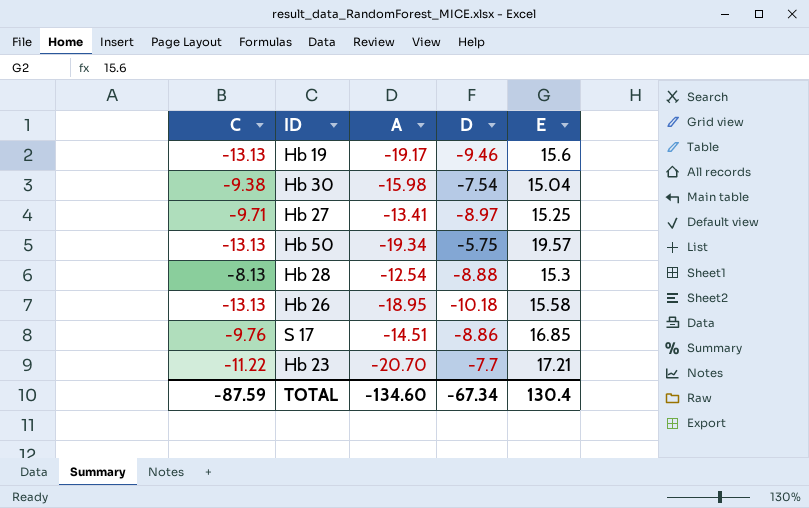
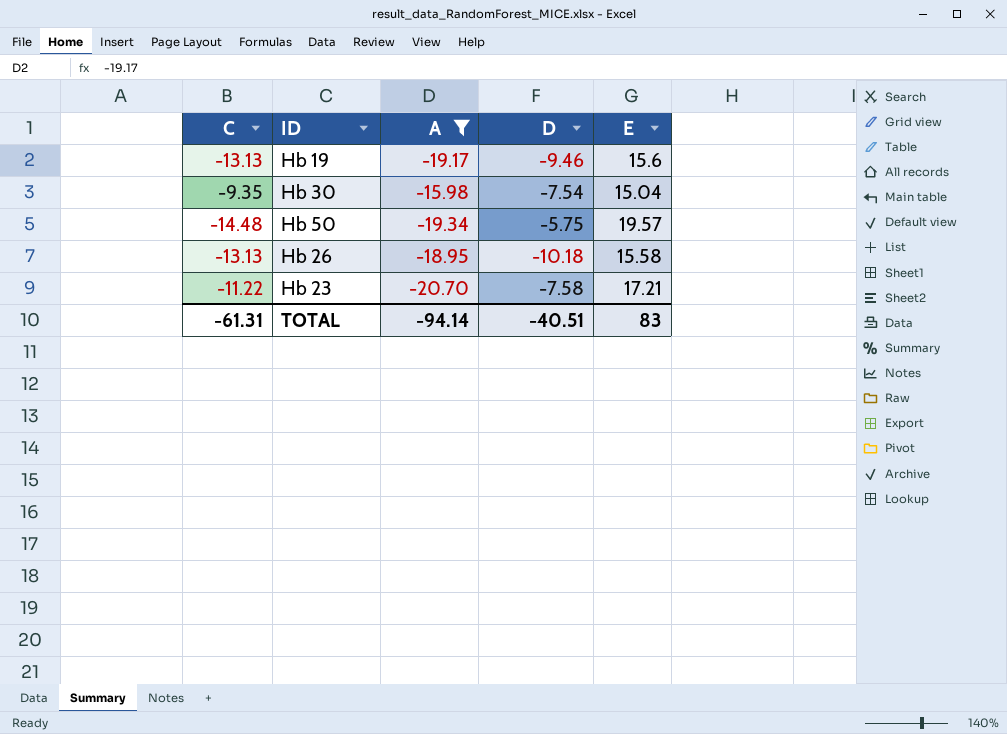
filter: none -> A <= -15.98
Hb 30 | C: -9.38 -> -9.35
Hb 50 | C: -13.13 -> -14.48
Hb 23 | D: -7.7 -> -7.58
TOTAL | C: -87.59 -> -61.31
TOTAL | A: -134.60 -> -94.14
TOTAL | D: -67.34 -> -40.51
TOTAL | E: 130.4 -> 83

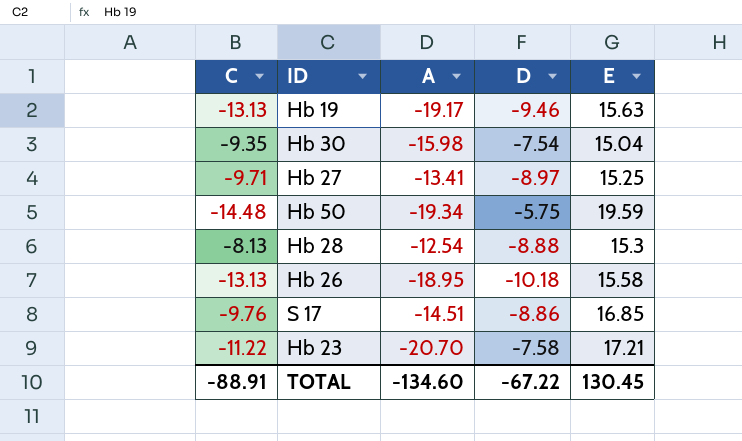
filter: A <= -15.98 -> none
Hb 19 | E: 15.6 -> 15.63
Hb 50 | E: 19.57 -> 19.59
TOTAL | C: -61.31 -> -88.91
TOTAL | A: -94.14 -> -134.60
TOTAL | D: -40.51 -> -67.22
TOTAL | E: 83 -> 130.45

